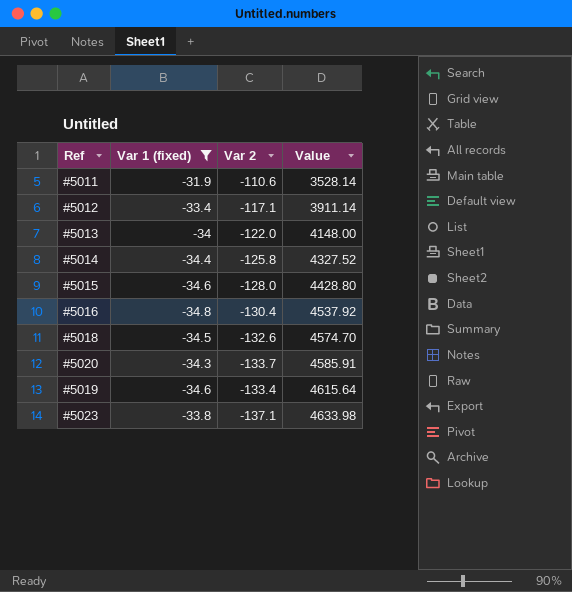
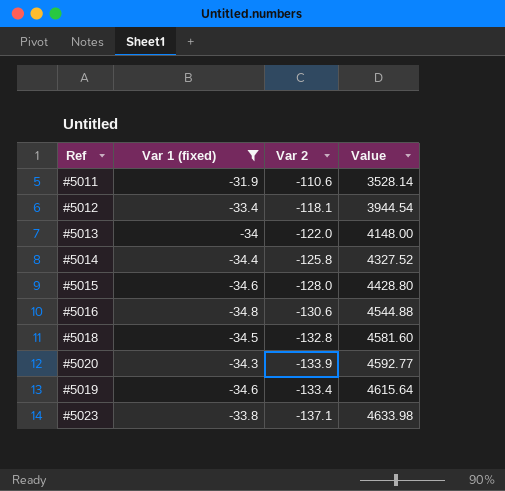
#5012 | Var 2: -117.1 -> -118.1
#5012 | Value: 3911.14 -> 3944.54
#5016 | Var 2: -130.4 -> -130.6
#5016 | Value: 4537.92 -> 4544.88
#5018 | Var 2: -132.6 -> -132.8
#5018 | Value: 4574.70 -> 4581.60
#5020 | Var 2: -133.7 -> -133.9
#5020 | Value: 4585.91 -> 4592.77

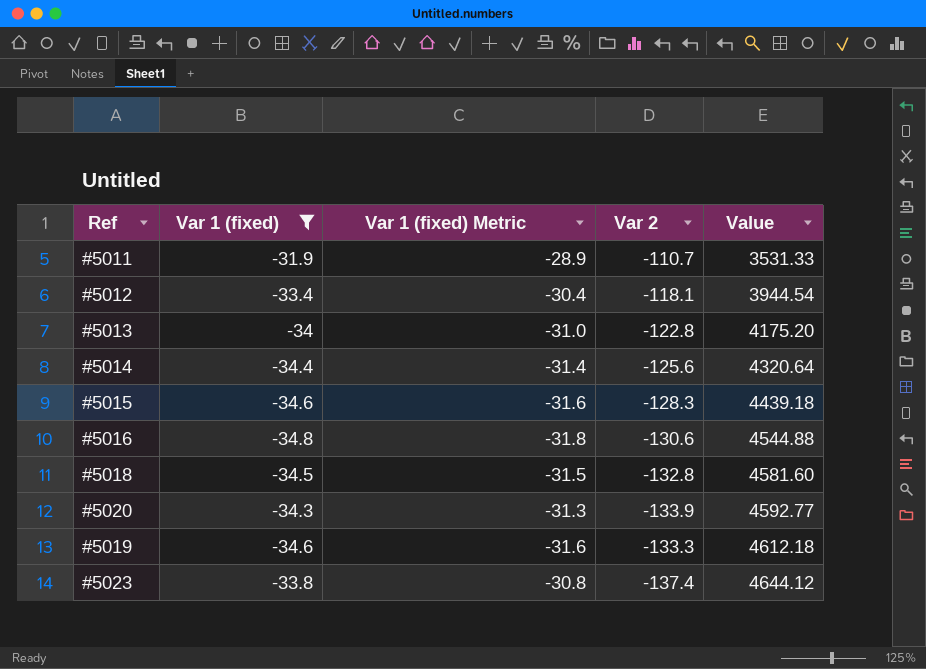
column Var 1 (fixed) Metric | formula: none -> [Var 1 (fixed)] + 3
#5011 | Var 2: -110.6 -> -110.7
#5011 | Value: 3528.14 -> 3531.33
#5013 | Var 2: -122.0 -> -122.8
#5013 | Value: 4148.00 -> 4175.20
#5014 | Var 2: -125.8 -> -125.6
#5014 | Value: 4327.52 -> 4320.64
#5015 | Var 2: -128.0 -> -128.3
#5015 | Value: 4428.80 -> 4439.18
#5019 | Var 2: -133.4 -> -133.3
#5019 | Value: 4615.64 -> 4612.18
#5023 | Var 2: -137.1 -> -137.4
#5023 | Value: 4633.98 -> 4644.12

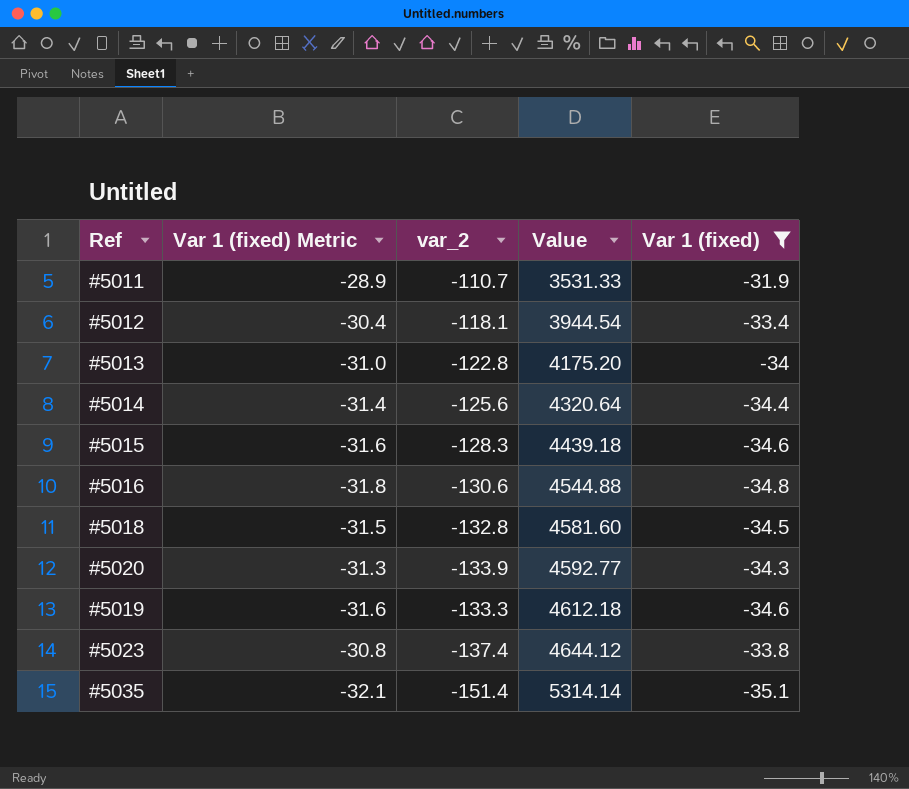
column name: Var 2 -> var_2
column Var 1 (fixed) | position: 2 -> 5
row #5035: none -> -32.1 | -151.4 | 5314.14 | -35.1

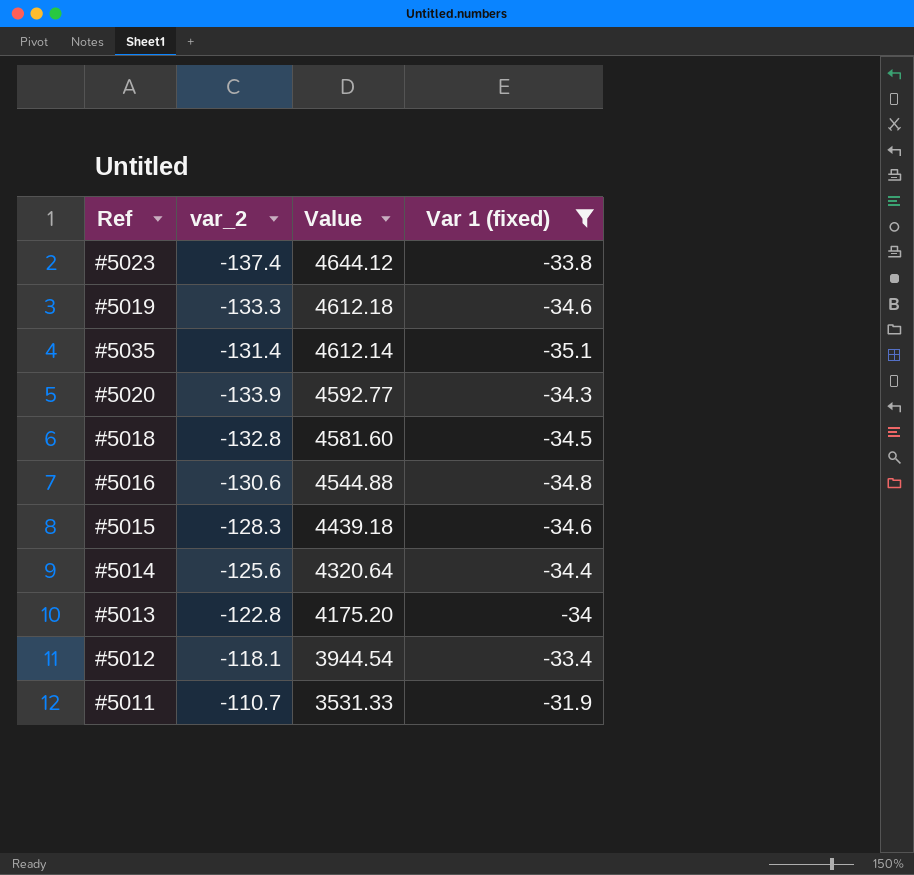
row order: Value ascending -> Value descending
column Var 1 (fixed) Metric | formula: [Var 1 (fixed)] + 3 -> none
#5035 | var_2: -151.4 -> -131.4
#5035 | Value: 5314.14 -> 4612.14

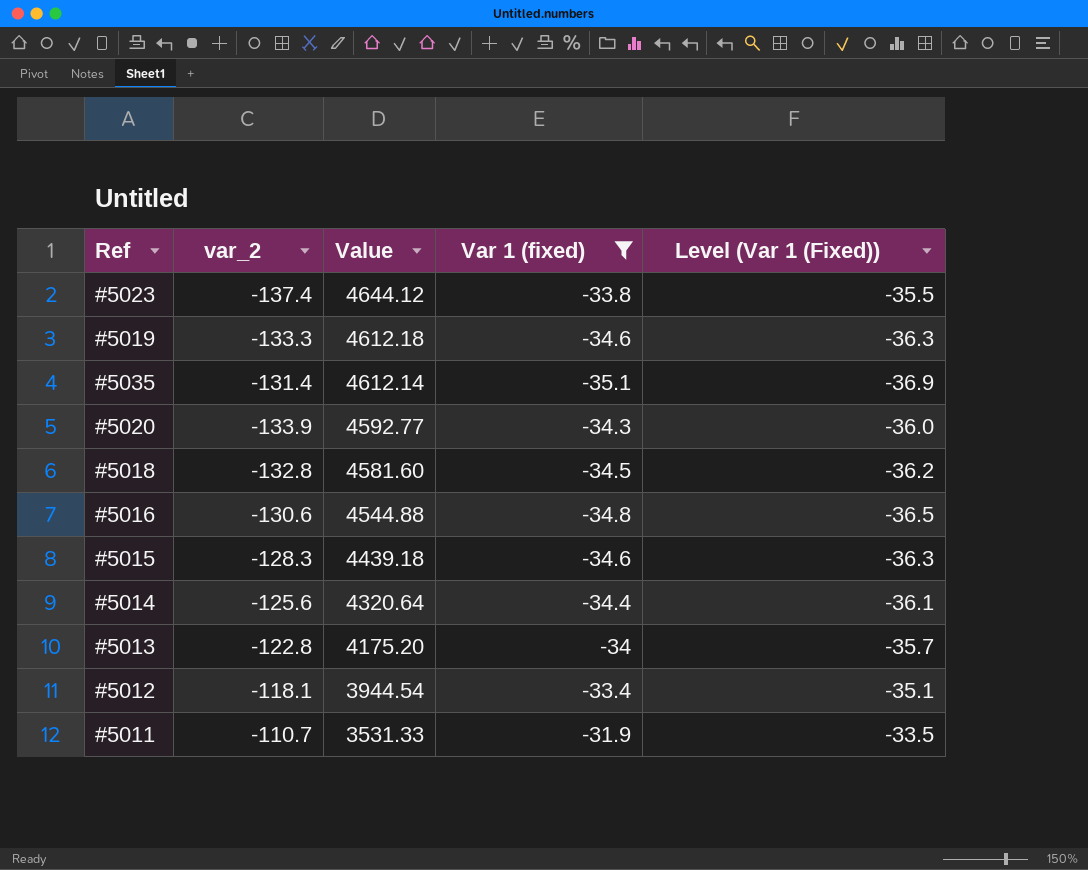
column Level (Var 1 (Fixed)) | formula: none -> [Var 1 (fixed)] * 1.05

